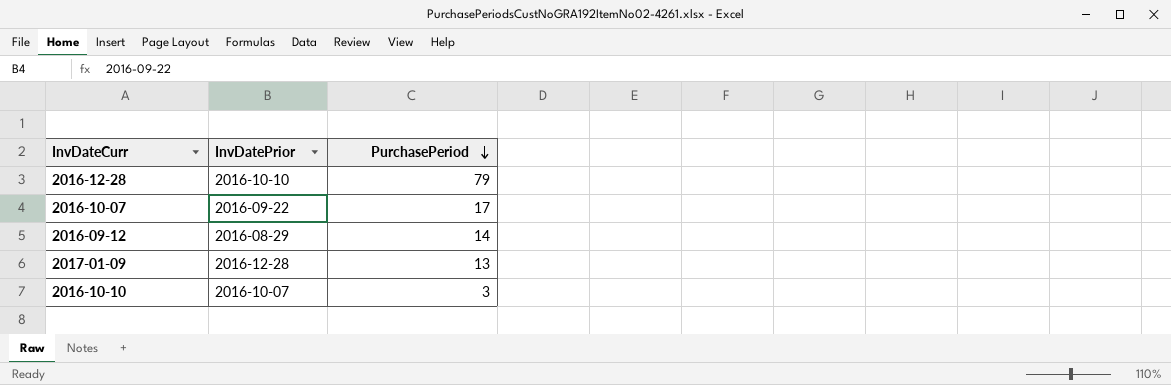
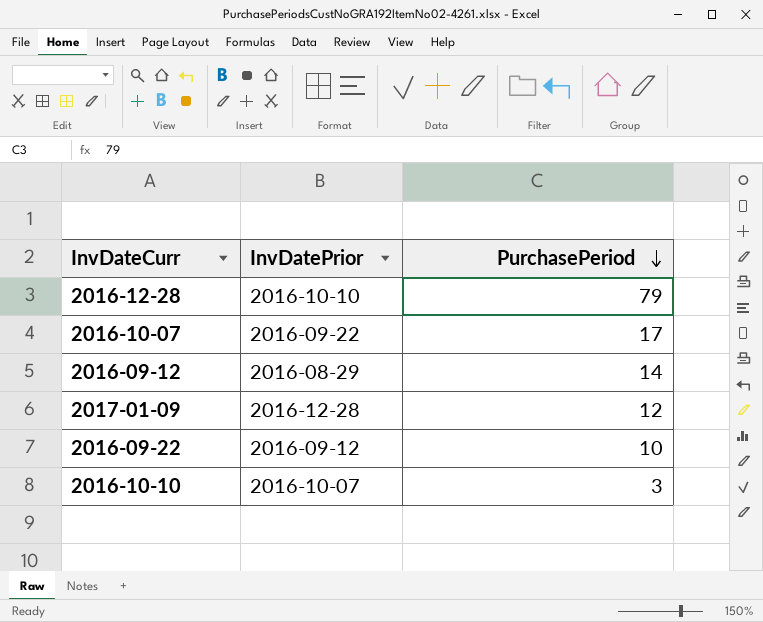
2017-01-09 | PurchasePeriod: 13 -> 12
row 2016-09-22: none -> 2016-09-12 | 10

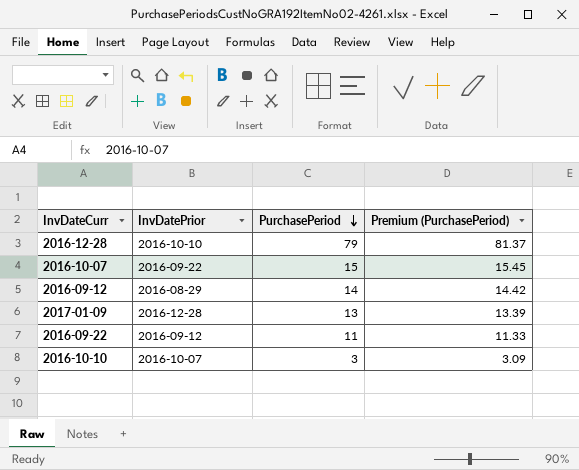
column Premium (PurchasePeriod) | formula: none -> [PurchasePeriod] * 1.03
2016-10-07 | PurchasePeriod: 17 -> 15
2017-01-09 | PurchasePeriod: 12 -> 13
2016-09-22 | PurchasePeriod: 10 -> 11

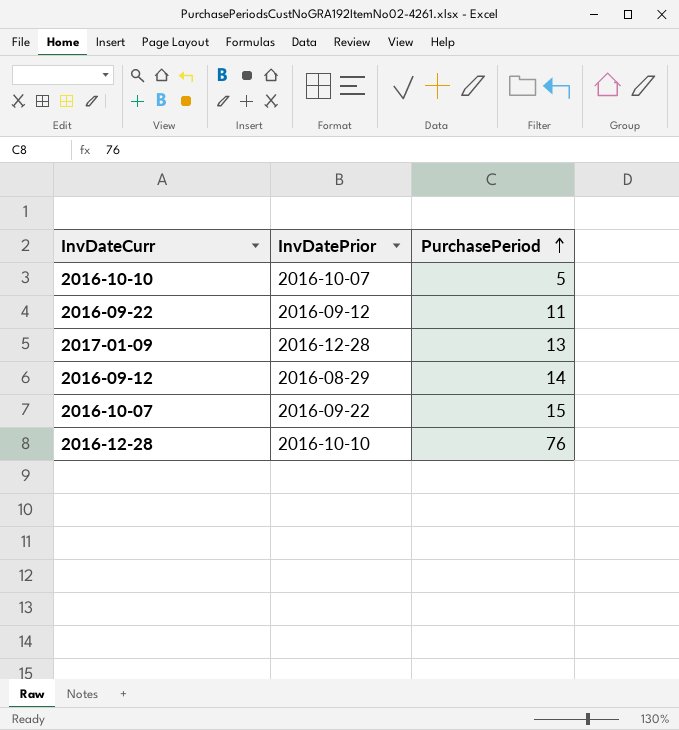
row order: PurchasePeriod descending -> PurchasePeriod ascending
column Premium (PurchasePeriod) | formula: [PurchasePeriod] * 1.03 -> none
2016-10-10 | PurchasePeriod: 3 -> 5
2016-12-28 | PurchasePeriod: 79 -> 76

